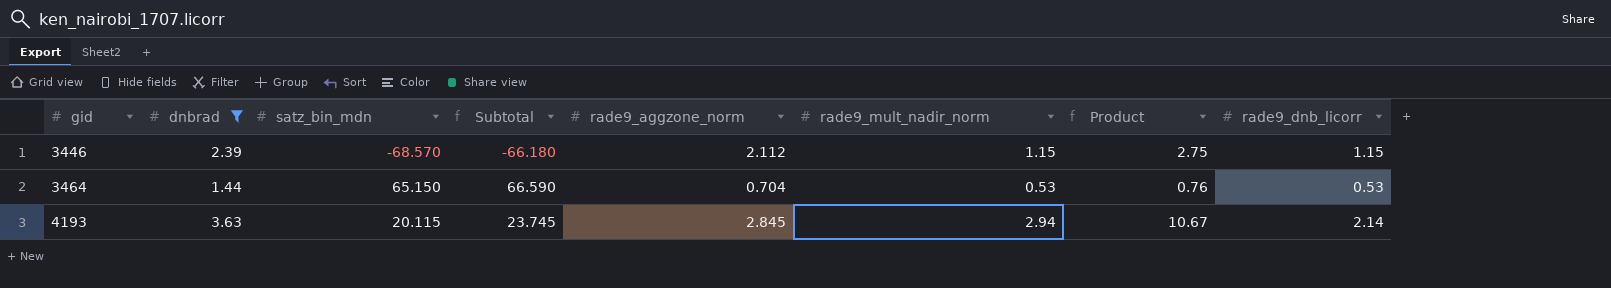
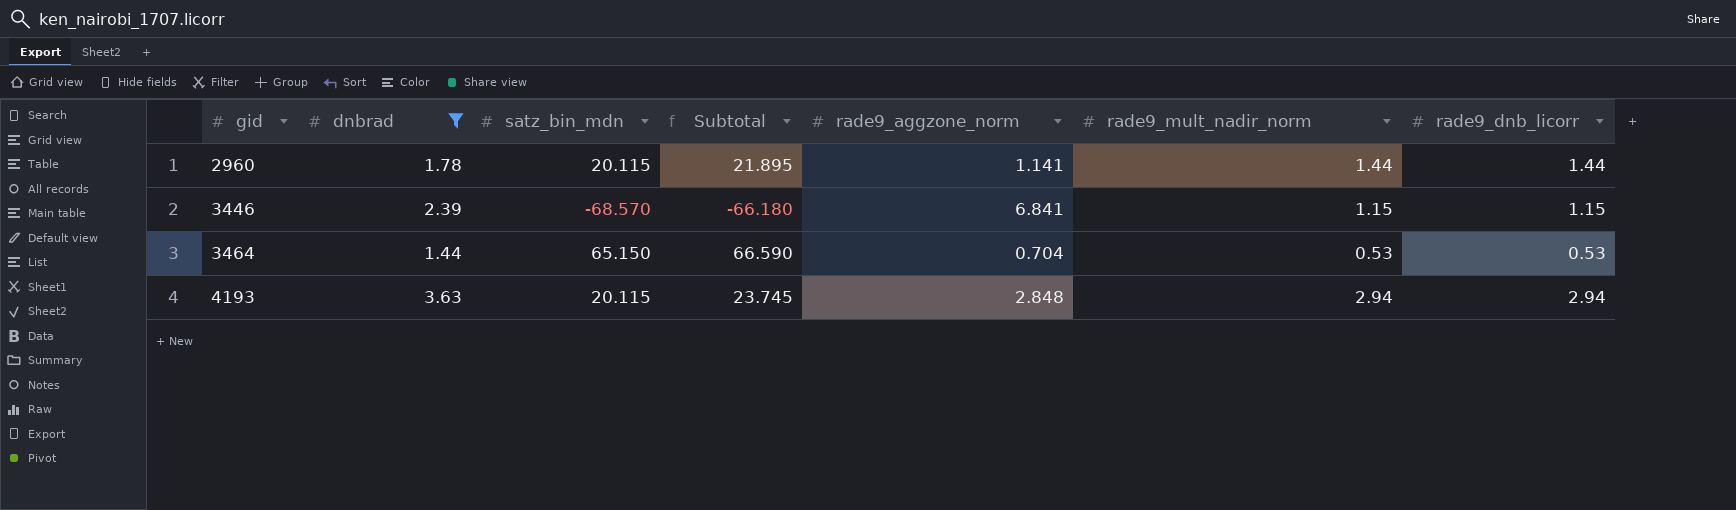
column Product | formula: [dnbrad] * [rade9_mult_nadir_norm] -> none
row 2960: none -> 1.78 | 20.115 | 21.895 | 1.141 | 1.44 | 1.44
3446 | rade9_aggzone_norm: 2.112 -> 6.841
4193 | rade9_aggzone_norm: 2.845 -> 2.848
4193 | rade9_dnb_licorr: 2.14 -> 2.94

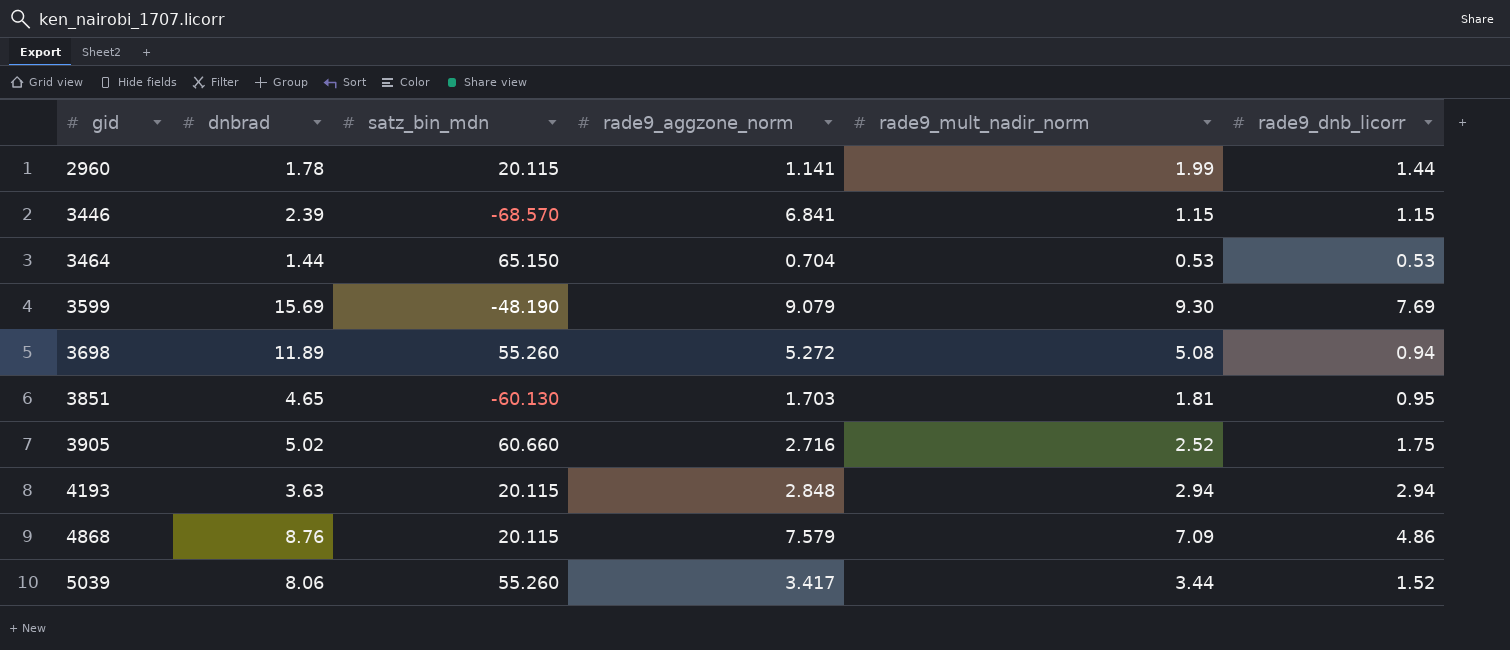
filter: dnbrad <= 3.63 -> none
column Subtotal | formula: [dnbrad] + [satz_bin_mdn] -> none
2960 | rade9_mult_nadir_norm: 1.44 -> 1.99

